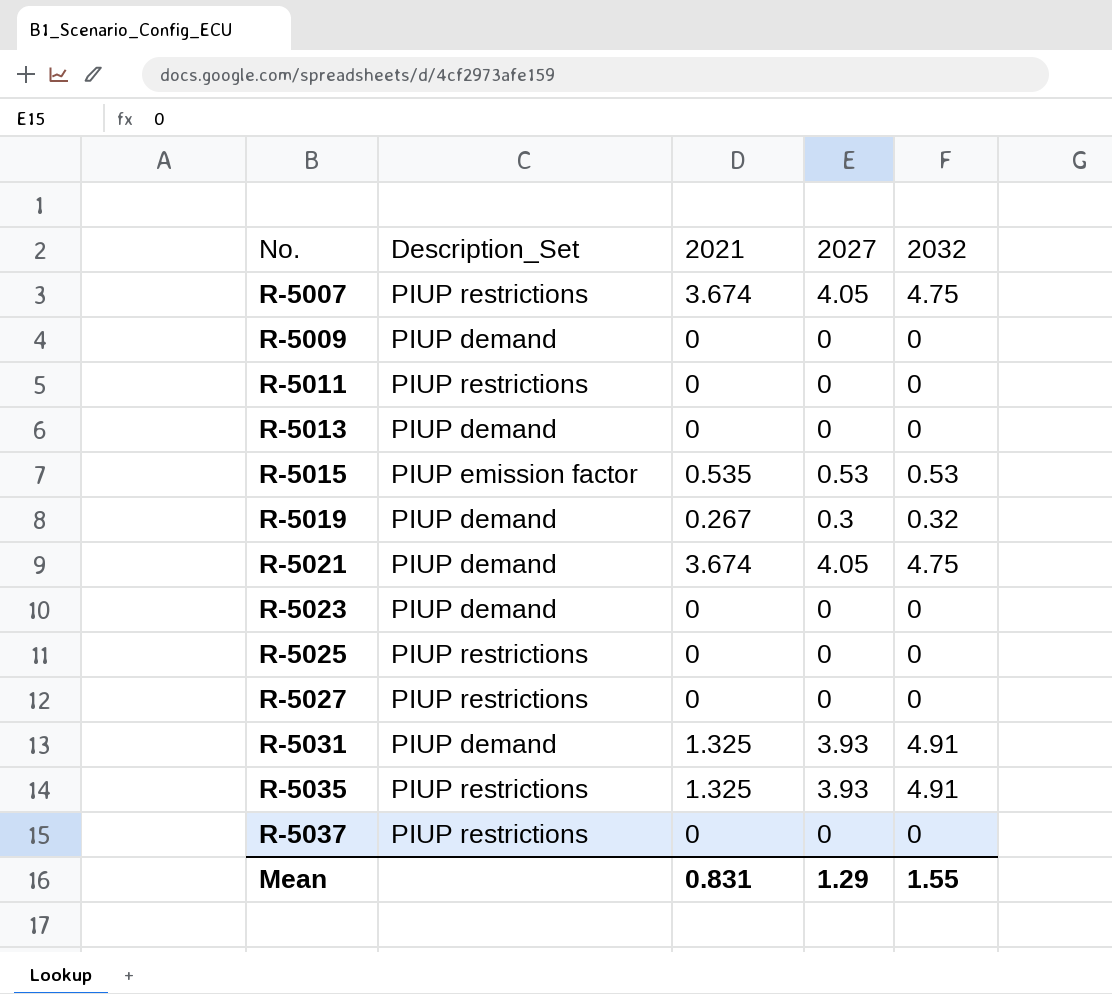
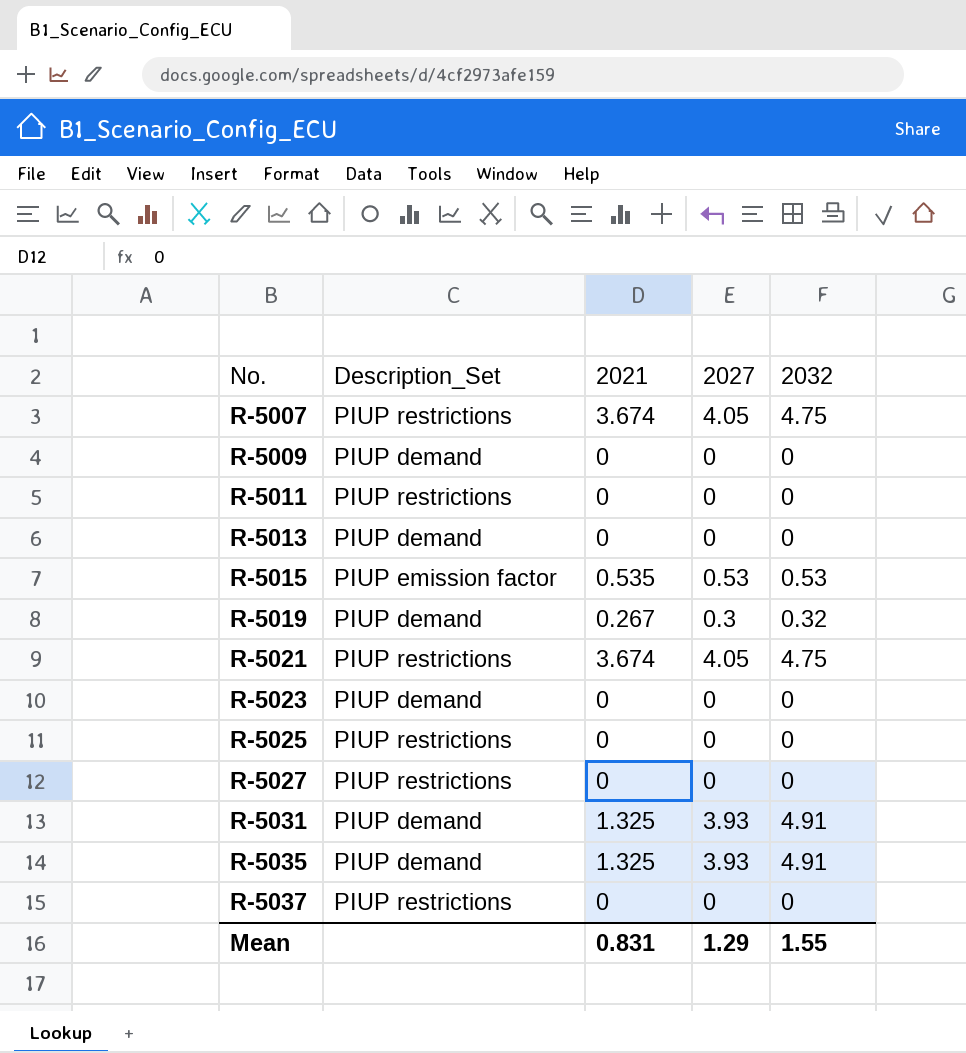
R-5021 | Description_Set: PIUP demand -> PIUP restrictions
R-5035 | Description_Set: PIUP restrictions -> PIUP demand

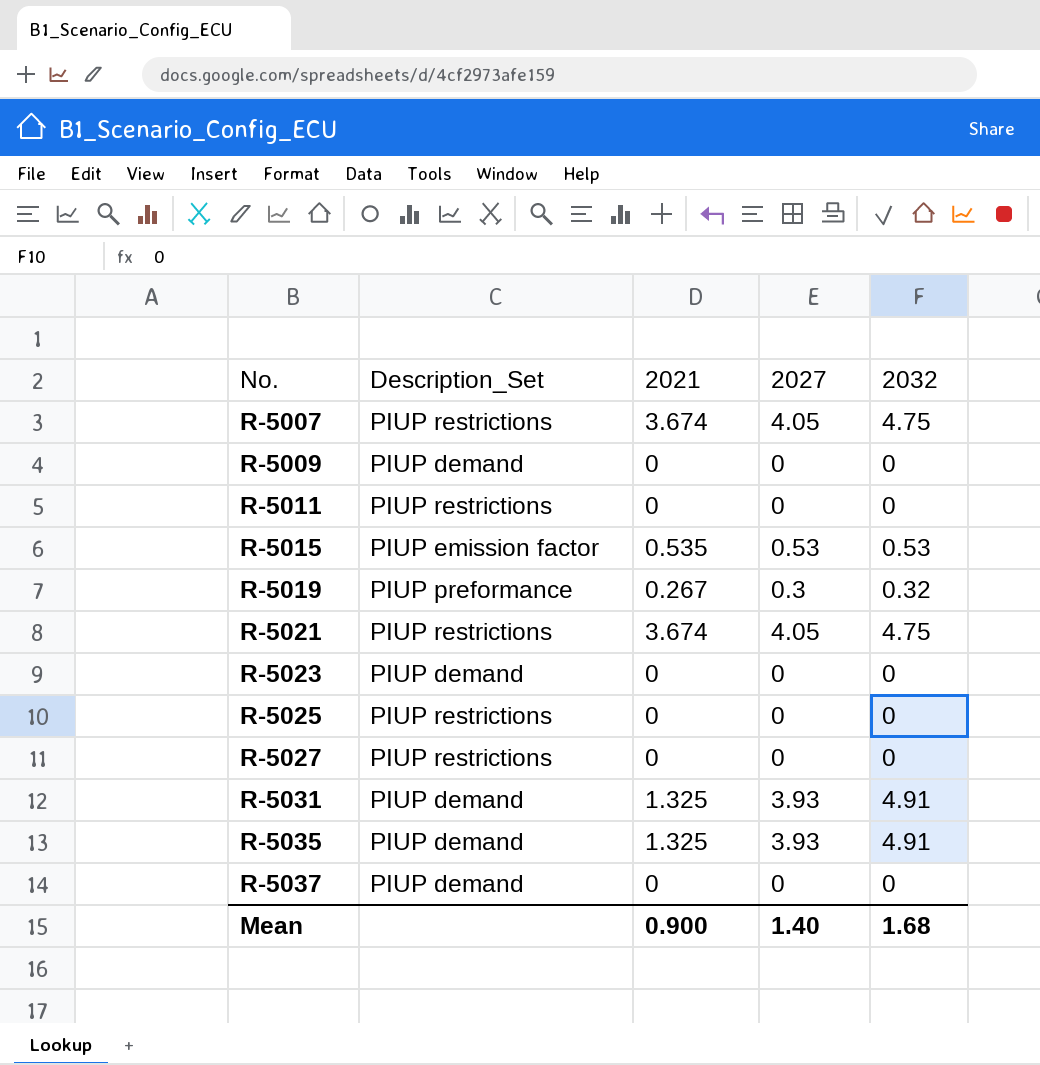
row R-5013: PIUP demand | 0 | 0 | 0 -> none
R-5019 | Description_Set: PIUP demand -> PIUP preformance
R-5037 | Description_Set: PIUP restrictions -> PIUP demand
Mean | 2021: 0.831 -> 0.900
Mean | 2027: 1.29 -> 1.40
Mean | 2032: 1.55 -> 1.68

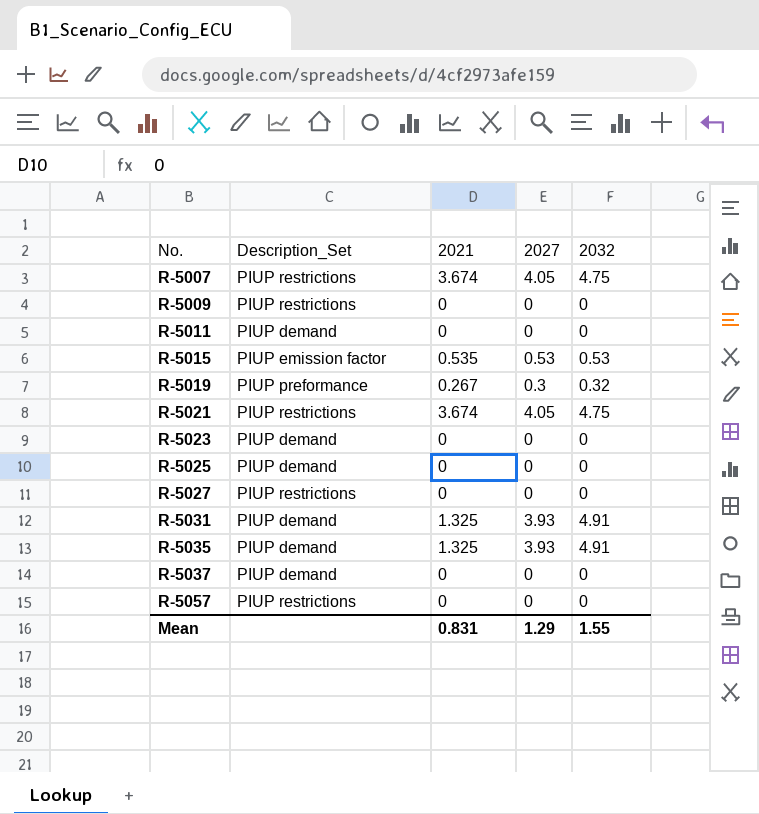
R-5009 | Description_Set: PIUP demand -> PIUP restrictions
R-5011 | Description_Set: PIUP restrictions -> PIUP demand
R-5025 | Description_Set: PIUP restrictions -> PIUP demand
row R-5057: none -> PIUP restrictions | 0 | 0 | 0
Mean | 2021: 0.900 -> 0.831
Mean | 2027: 1.40 -> 1.29
Mean | 2032: 1.68 -> 1.55

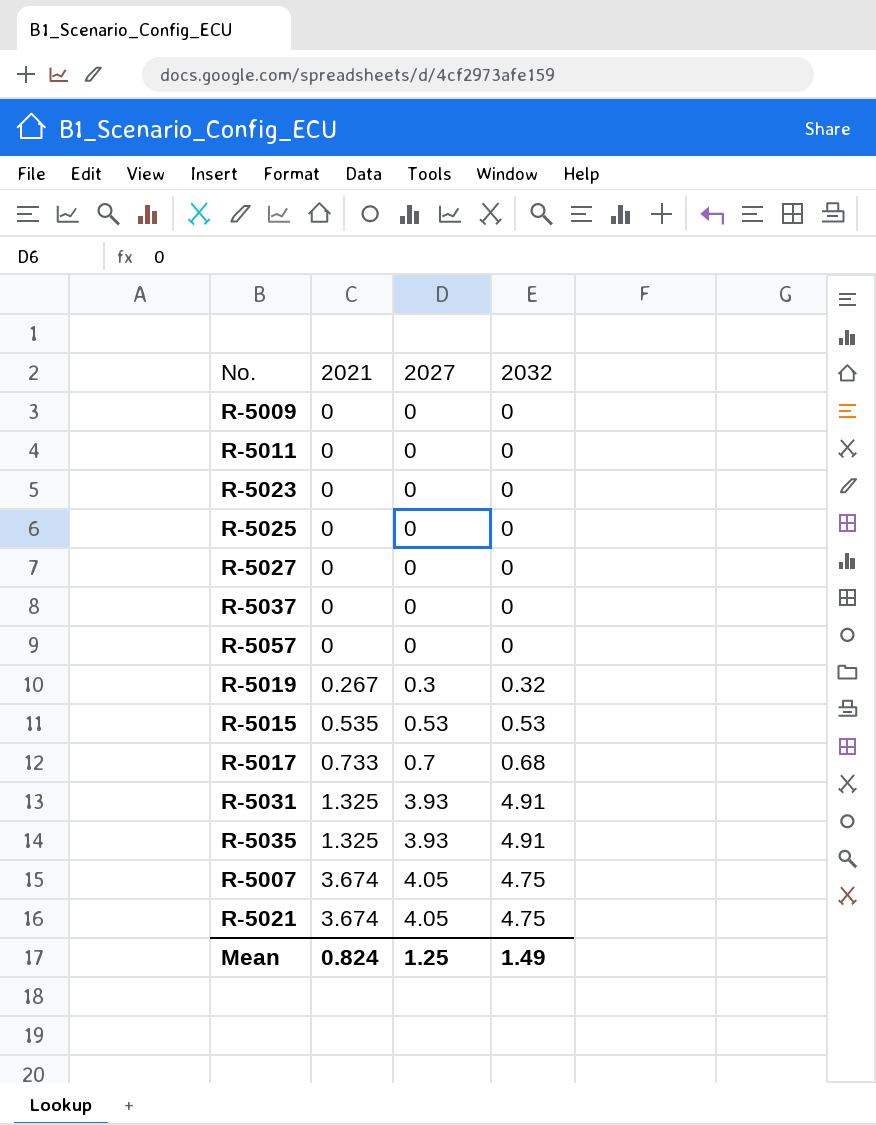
row order: No. ascending -> 2021 ascending
column Description_Set | position: 2 -> none
row R-5017: none -> 0.733 | 0.7 | 0.68
Mean | 2021: 0.831 -> 0.824
Mean | 2027: 1.29 -> 1.25
Mean | 2032: 1.55 -> 1.49

